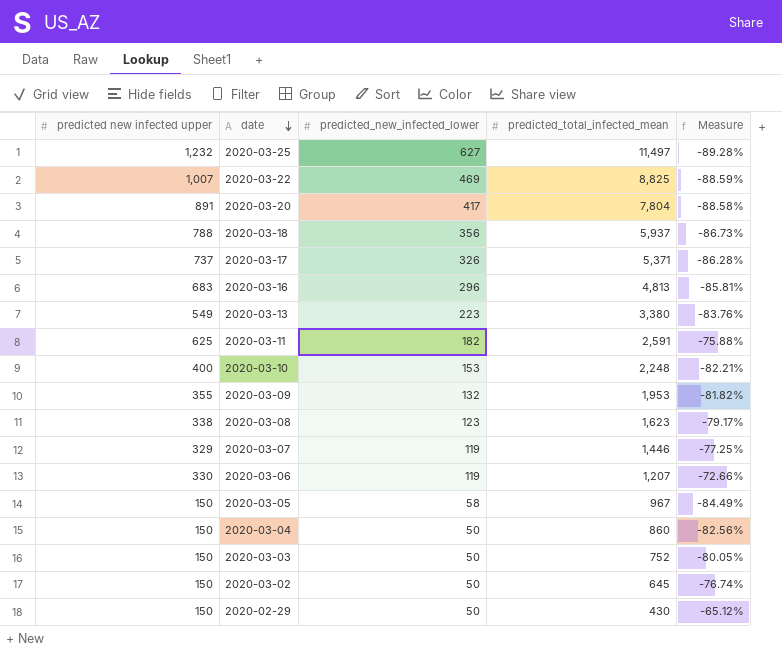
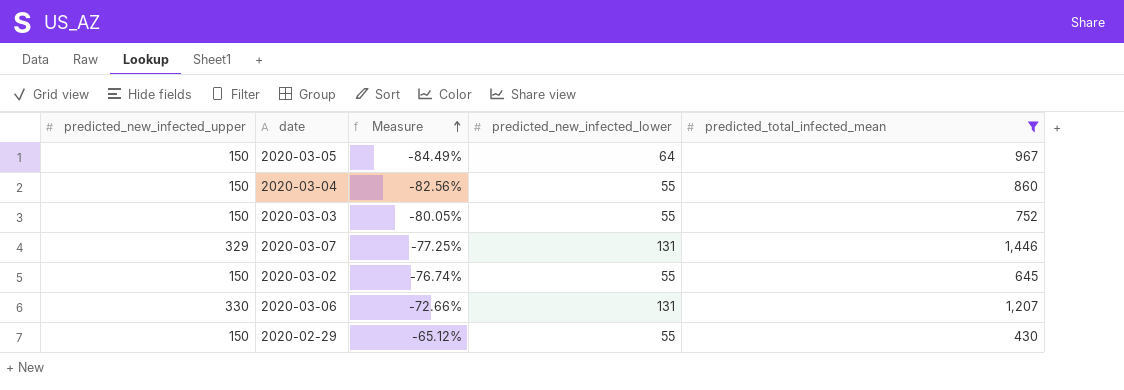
filter: none -> predicted_total_infected_mean <= 1,446
row order: date descending -> Measure ascending
column name: predicted new infected upper -> predicted_new_infected_upper
column Measure | position: 5 -> 3
2020-03-05 | predicted_new_infected_lower: 58 -> 64
2020-03-04 | predicted_new_infected_lower: 50 -> 55
2020-03-03 | predicted_new_infected_lower: 50 -> 55
2020-03-07 | predicted_new_infected_lower: 119 -> 131
2020-03-02 | predicted_new_infected_lower: 50 -> 55
2020-03-06 | predicted_new_infected_lower: 119 -> 131
2020-02-29 | predicted_new_infected_lower: 50 -> 55

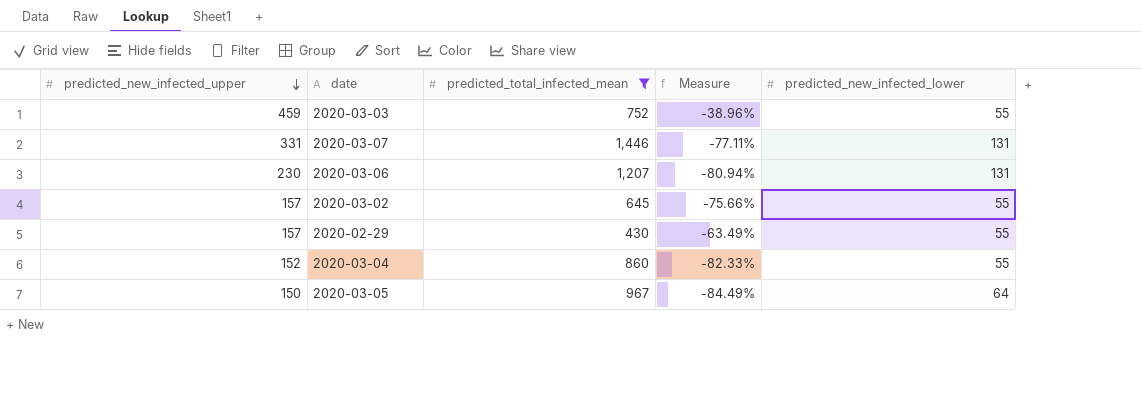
row order: Measure ascending -> predicted_new_infected_upper descending
column predicted_total_infected_mean | position: 5 -> 3
2020-03-03 | predicted_new_infected_upper: 150 -> 459
2020-03-03 | Measure: -80.05% -> -38.96%
2020-03-07 | predicted_new_infected_upper: 329 -> 331
2020-03-07 | Measure: -77.25% -> -77.11%
2020-03-06 | predicted_new_infected_upper: 330 -> 230
2020-03-06 | Measure: -72.66% -> -80.94%
2020-03-02 | predicted_new_infected_upper: 150 -> 157
2020-03-02 | Measure: -76.74% -> -75.66%
2020-02-29 | predicted_new_infected_upper: 150 -> 157
2020-02-29 | Measure: -65.12% -> -63.49%
2020-03-04 | predicted_new_infected_upper: 150 -> 152
2020-03-04 | Measure: -82.56% -> -82.33%

